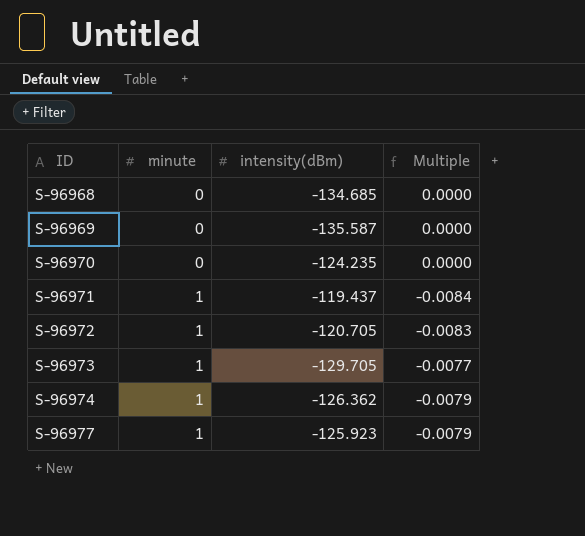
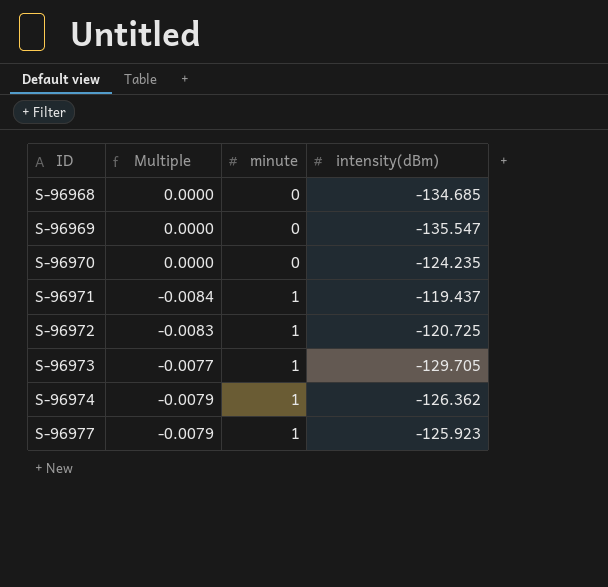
column Multiple | position: 4 -> 2
S-96969 | intensity(dBm): -135.587 -> -135.547
S-96972 | intensity(dBm): -120.705 -> -120.725

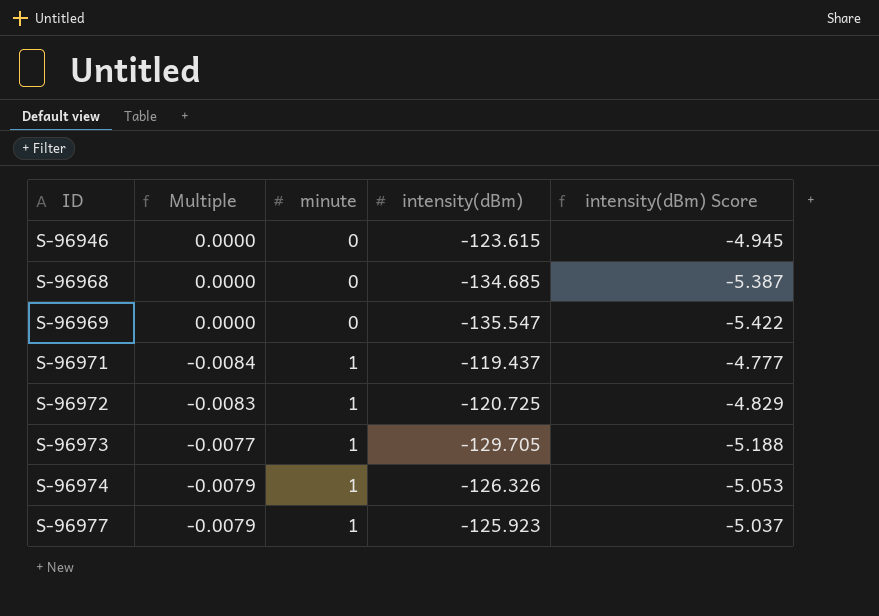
column intensity(dBm) Score | formula: none -> [intensity(dBm)] * 0.04
row S-96970: 0.0000 | 0 | -124.235 -> none
row S-96946: none -> 0.0000 | 0 | -123.615 | -4.945
S-96974 | intensity(dBm): -126.362 -> -126.326

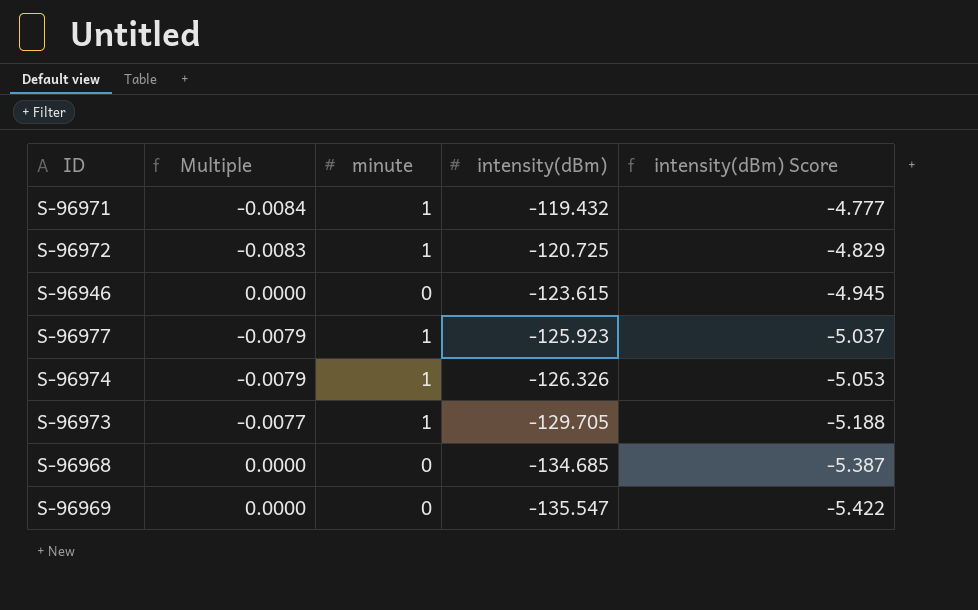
row order: ID ascending -> intensity(dBm) descending
S-96971 | intensity(dBm): -119.437 -> -119.432

